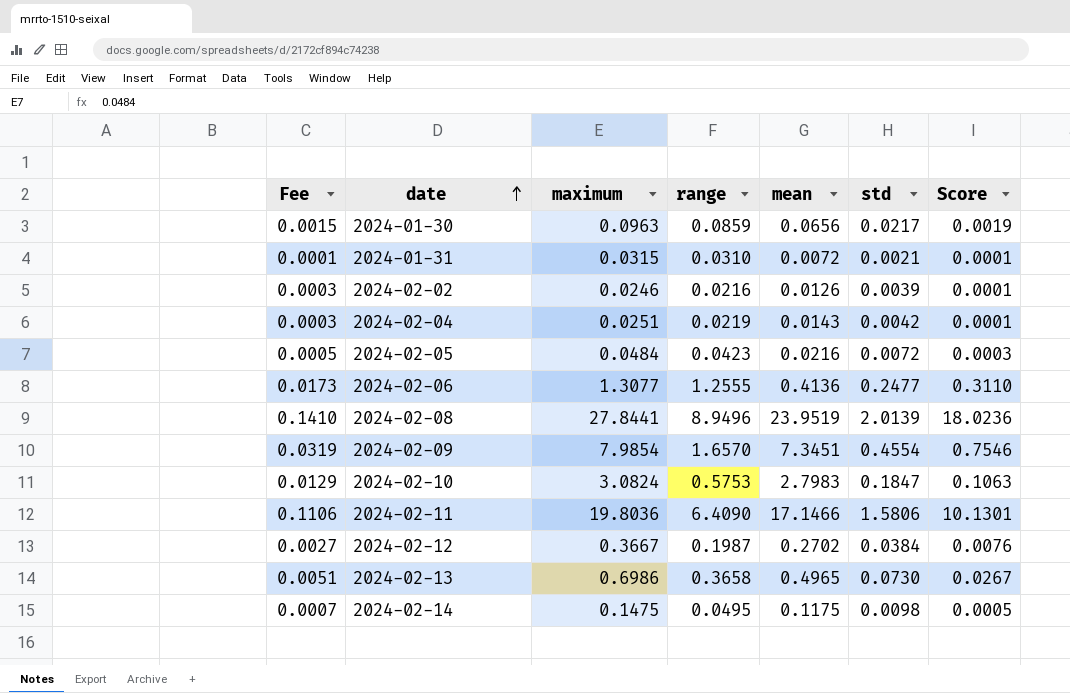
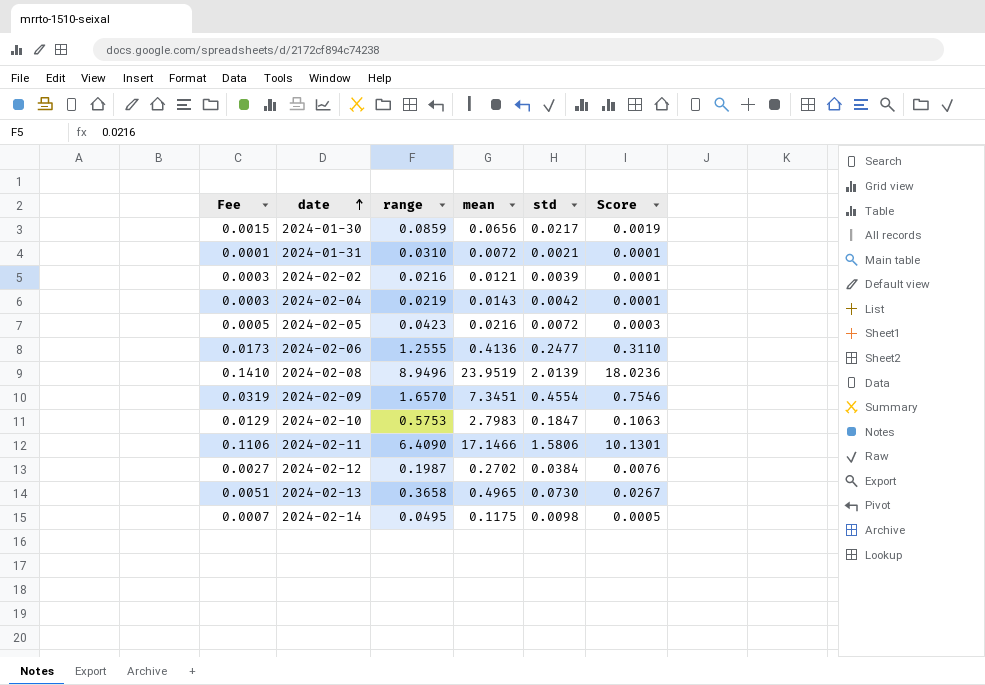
column maximum | position: 3 -> none
2024-02-02 | mean: 0.0126 -> 0.0121

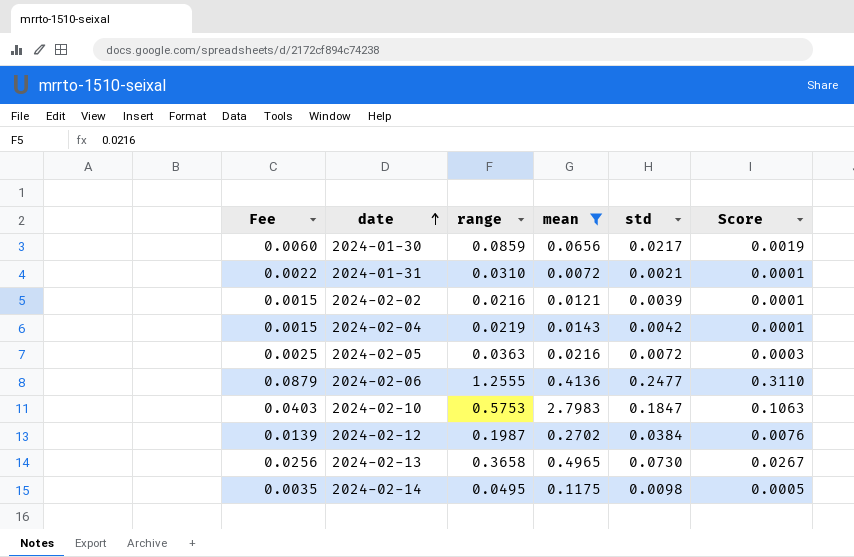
filter: none -> mean <= 2.7983
column Fee | formula: [std] * 0.07 -> [range] * 0.07
2024-02-05 | range: 0.0423 -> 0.0363

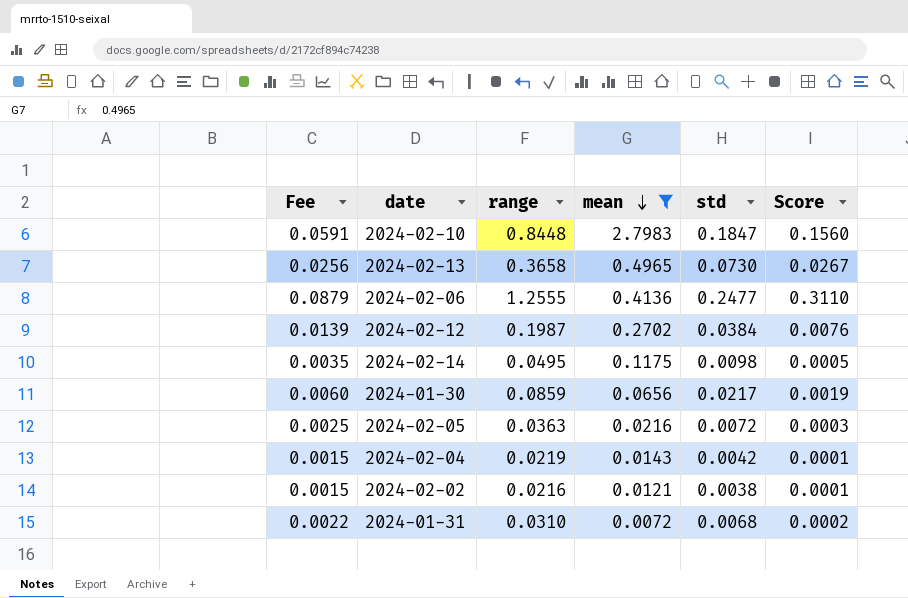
row order: date ascending -> mean descending
2024-02-10 | Fee: 0.0403 -> 0.0591
2024-02-10 | range: 0.5753 -> 0.8448
2024-02-10 | Score: 0.1063 -> 0.1560
2024-02-02 | std: 0.0039 -> 0.0038
2024-01-31 | std: 0.0021 -> 0.0068
2024-01-31 | Score: 0.0001 -> 0.0002

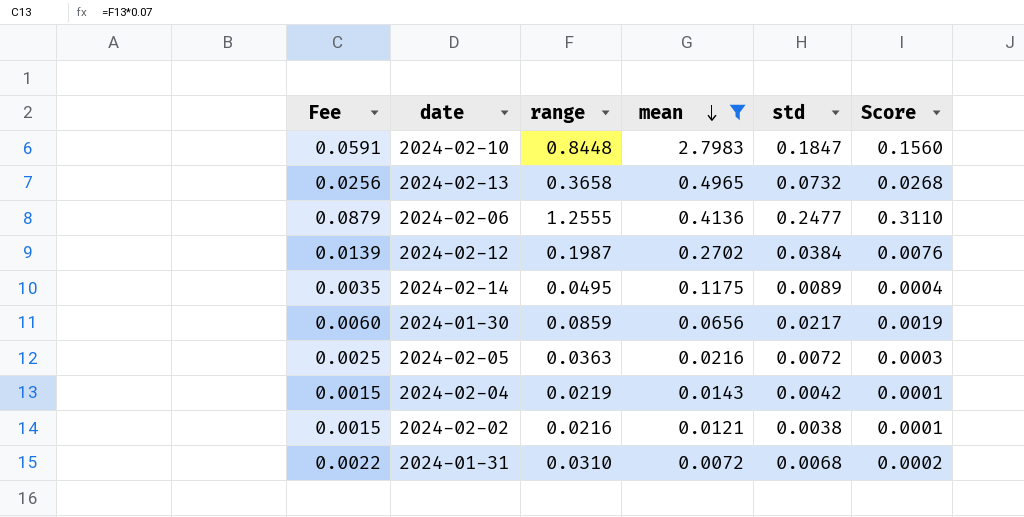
2024-02-13 | std: 0.0730 -> 0.0732
2024-02-13 | Score: 0.0267 -> 0.0268
2024-02-14 | std: 0.0098 -> 0.0089
2024-02-14 | Score: 0.0005 -> 0.0004

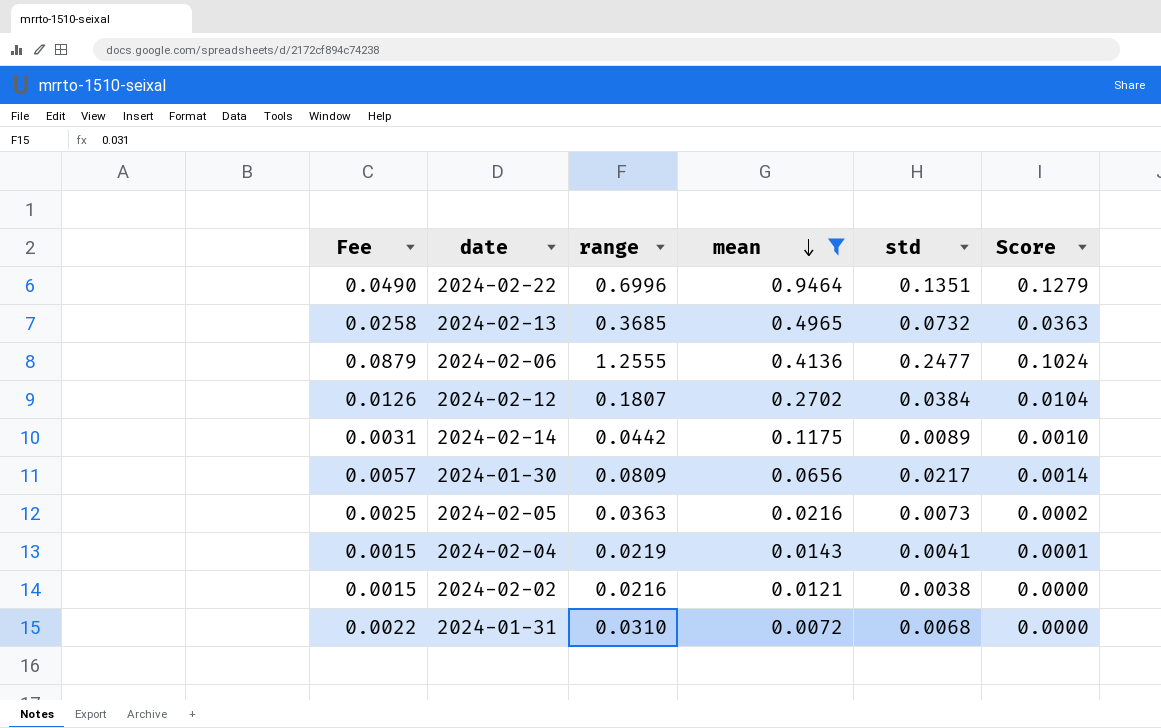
column Score | formula: [range] * [std] -> [mean] * [std]
row 2024-02-10: 0.0591 | 0.8448 | 2.7983 | 0.1847 | 0.1560 -> none
row 2024-02-22: none -> 0.0490 | 0.6996 | 0.9464 | 0.1351 | 0.1279
2024-02-13 | Fee: 0.0256 -> 0.0258
2024-02-13 | range: 0.3658 -> 0.3685
2024-02-12 | Fee: 0.0139 -> 0.0126
2024-02-12 | range: 0.1987 -> 0.1807
2024-02-14 | Fee: 0.0035 -> 0.0031
2024-02-14 | range: 0.0495 -> 0.0442
2024-01-30 | Fee: 0.0060 -> 0.0057
2024-01-30 | range: 0.0859 -> 0.0809
2024-02-05 | std: 0.0072 -> 0.0073
2024-02-04 | std: 0.0042 -> 0.0041

